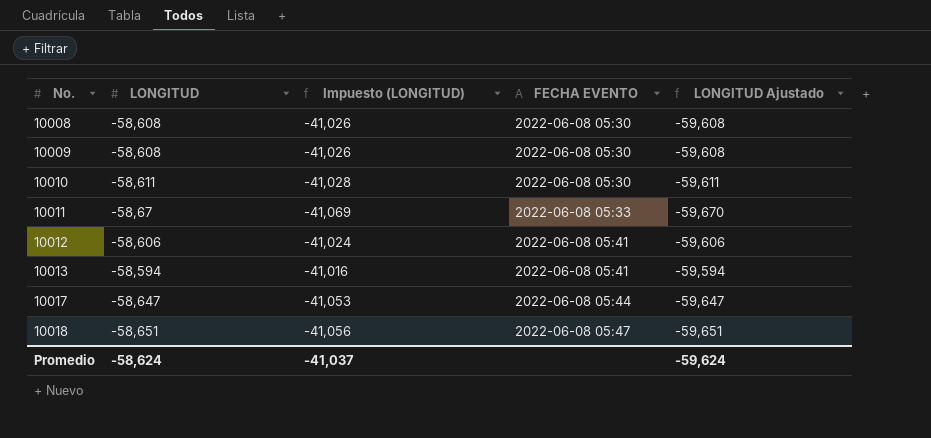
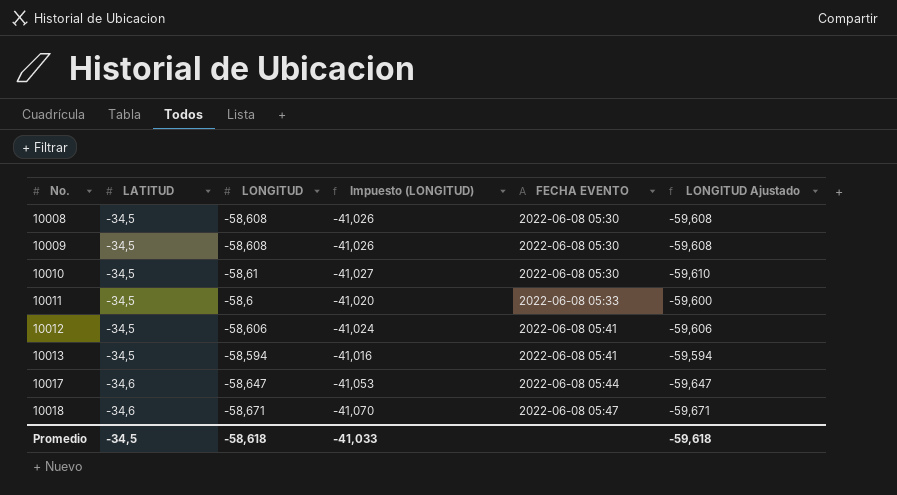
column LATITUD | position: none -> 2
10010 | LONGITUD: -58,611 -> -58,61
10010 | Impuesto (LONGITUD): -41,028 -> -41,027
10010 | LONGITUD Ajustado: -59,611 -> -59,610
10011 | LONGITUD: -58,67 -> -58,6
10011 | Impuesto (LONGITUD): -41,069 -> -41,020
10011 | LONGITUD Ajustado: -59,670 -> -59,600
10018 | LONGITUD: -58,651 -> -58,671
10018 | Impuesto (LONGITUD): -41,056 -> -41,070
10018 | LONGITUD Ajustado: -59,651 -> -59,671
Promedio | LONGITUD: -58,624 -> -58,618
Promedio | Impuesto (LONGITUD): -41,037 -> -41,033
Promedio | LONGITUD Ajustado: -59,624 -> -59,618

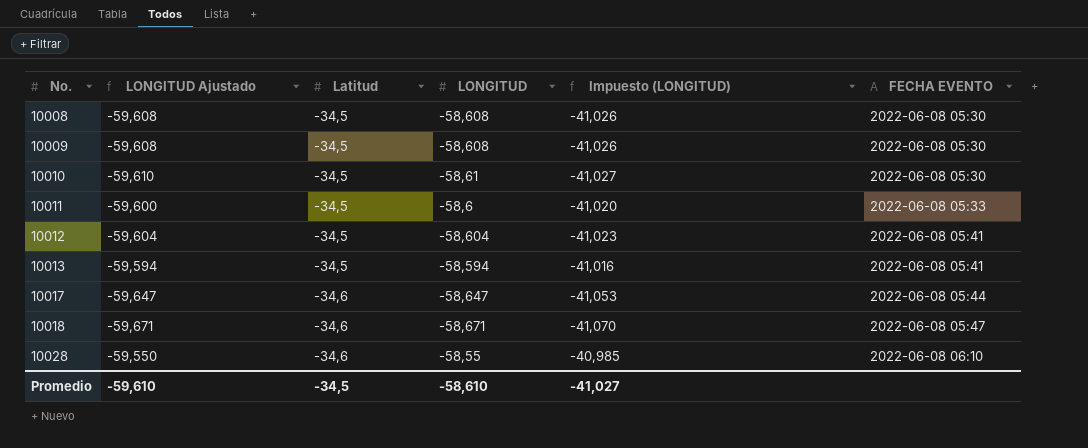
column LONGITUD Ajustado | position: 6 -> 2
column name: LATITUD -> Latitud
10012 | LONGITUD Ajustado: -59,606 -> -59,604
10012 | LONGITUD: -58,606 -> -58,604
10012 | Impuesto (LONGITUD): -41,024 -> -41,023
row 10028: none -> -59,550 | -34,6 | -58,55 | -40,985 | 2022-06-08 06:10
Promedio | LONGITUD Ajustado: -59,618 -> -59,610
Promedio | LONGITUD: -58,618 -> -58,610
Promedio | Impuesto (LONGITUD): -41,033 -> -41,027

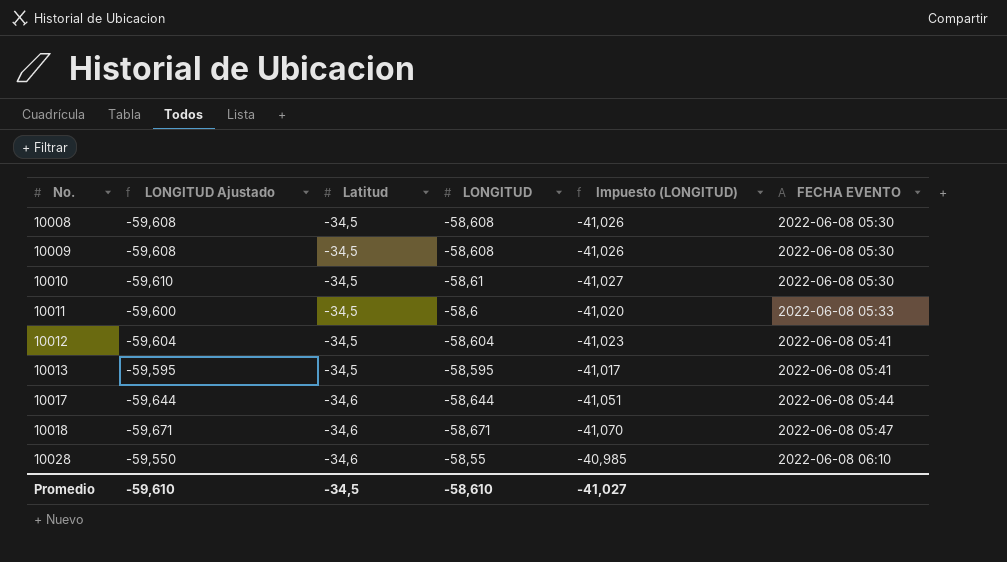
10013 | LONGITUD Ajustado: -59,594 -> -59,595
10013 | LONGITUD: -58,594 -> -58,595
10013 | Impuesto (LONGITUD): -41,016 -> -41,017
10017 | LONGITUD Ajustado: -59,647 -> -59,644
10017 | LONGITUD: -58,647 -> -58,644
10017 | Impuesto (LONGITUD): -41,053 -> -41,051

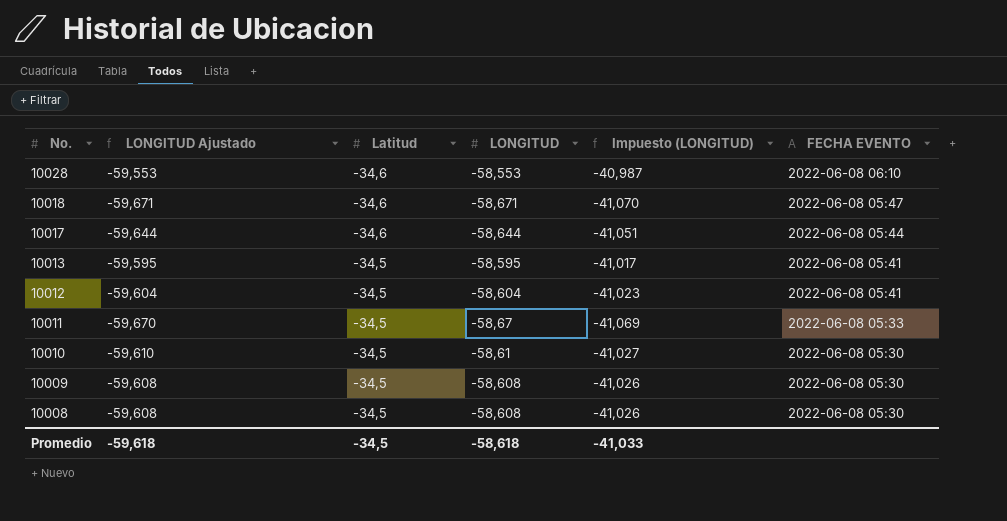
row order: No. ascending -> No. descending
10028 | LONGITUD Ajustado: -59,550 -> -59,553
10028 | LONGITUD: -58,55 -> -58,553
10028 | Impuesto (LONGITUD): -40,985 -> -40,987
10011 | LONGITUD Ajustado: -59,600 -> -59,670
10011 | LONGITUD: -58,6 -> -58,67
10011 | Impuesto (LONGITUD): -41,020 -> -41,069
Promedio | LONGITUD Ajustado: -59,610 -> -59,618
Promedio | LONGITUD: -58,610 -> -58,618
Promedio | Impuesto (LONGITUD): -41,027 -> -41,033

